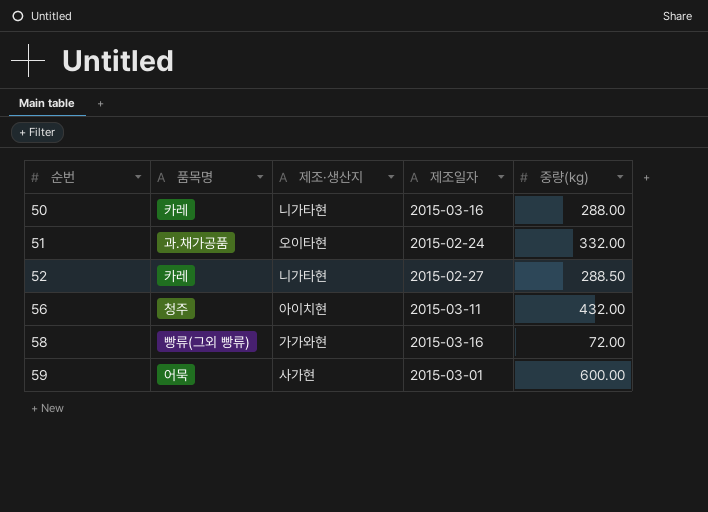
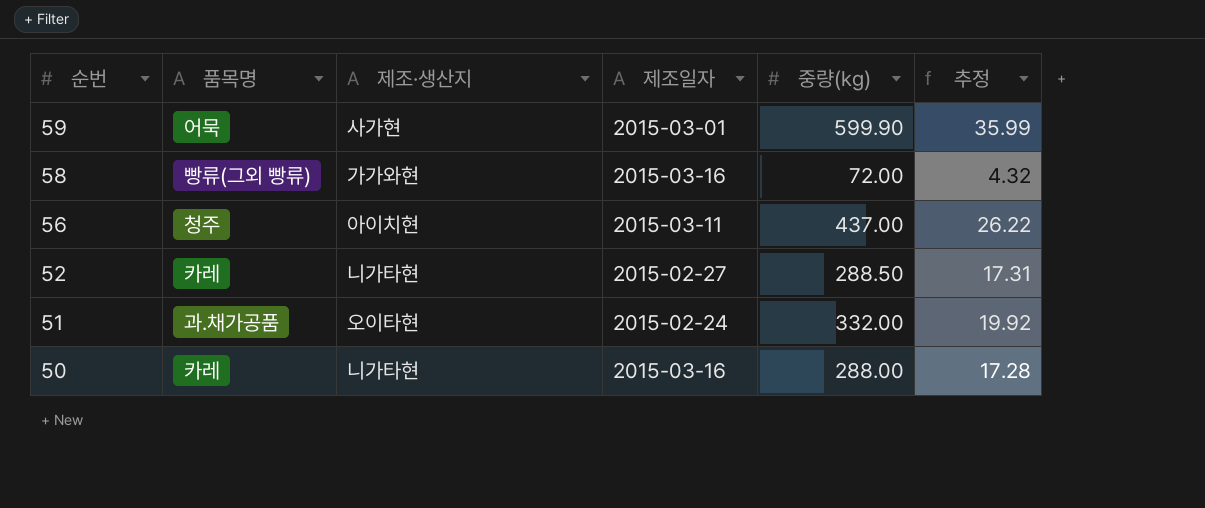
row order: 순번 ascending -> 순번 descending
column 추정 | formula: none -> [중량(kg)] * 0.06
59 | 중량(kg): 600.00 -> 599.90
56 | 중량(kg): 432.00 -> 437.00

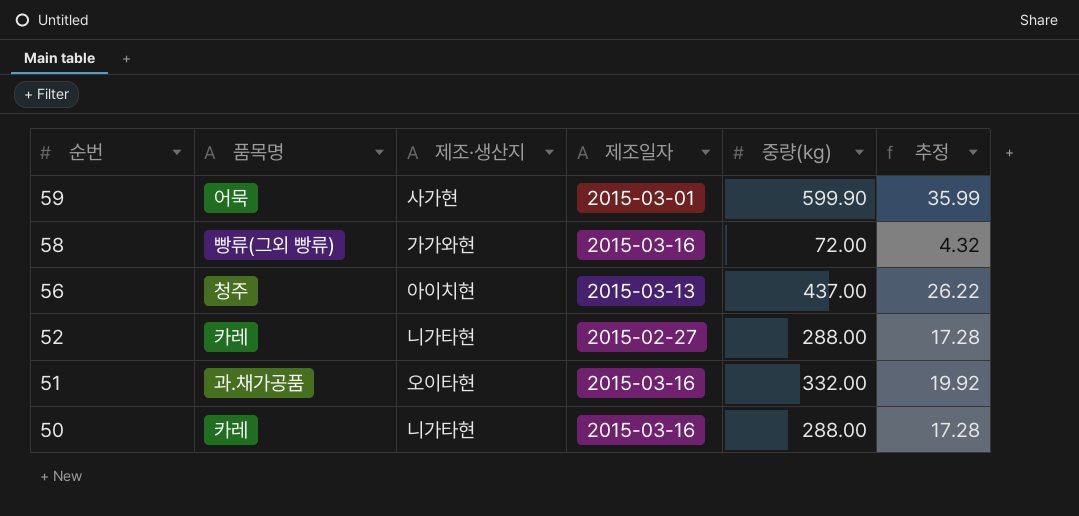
56 | 제조일자: 2015-03-11 -> 2015-03-13
52 | 중량(kg): 288.50 -> 288.00
52 | 추정: 17.31 -> 17.28
51 | 제조일자: 2015-02-24 -> 2015-03-16

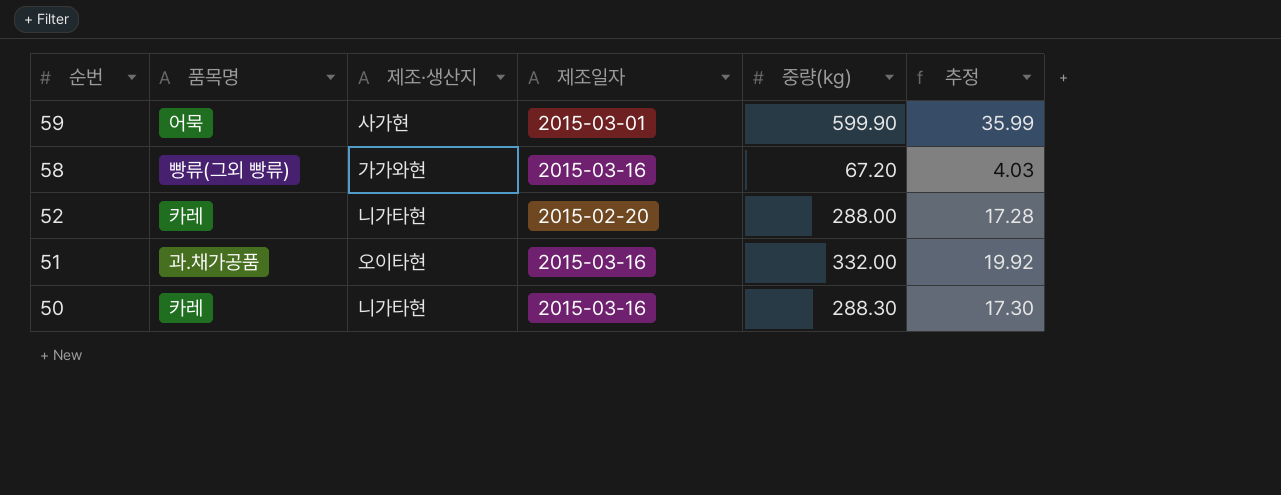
row 56: 청주 | 아이치현 | 2015-03-13 | 437.00 | 26.22 -> none
58 | 중량(kg): 72.00 -> 67.20
58 | 추정: 4.32 -> 4.03
52 | 제조일자: 2015-02-27 -> 2015-02-20
50 | 중량(kg): 288.00 -> 288.30
50 | 추정: 17.28 -> 17.30

